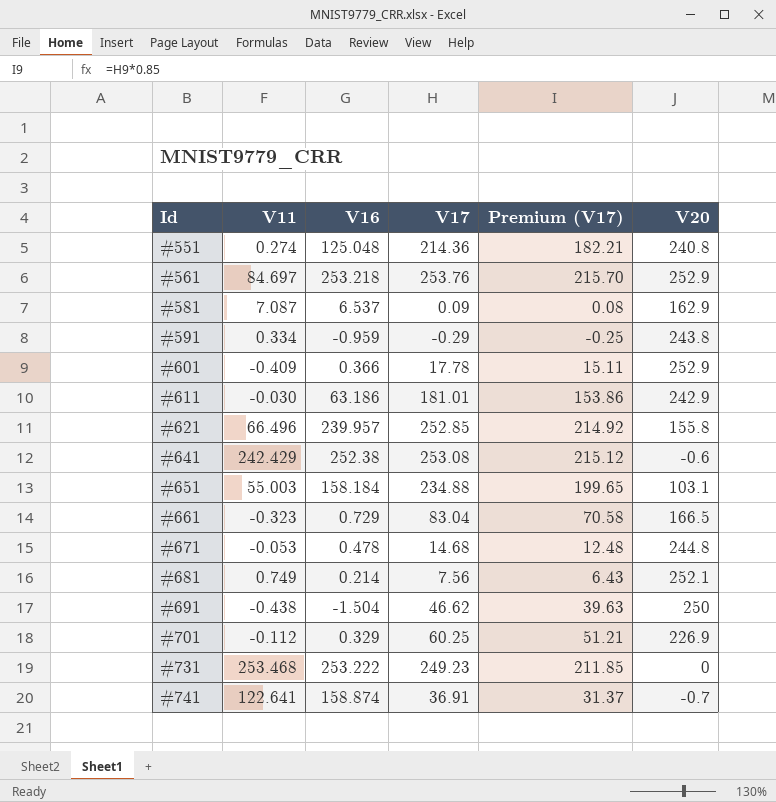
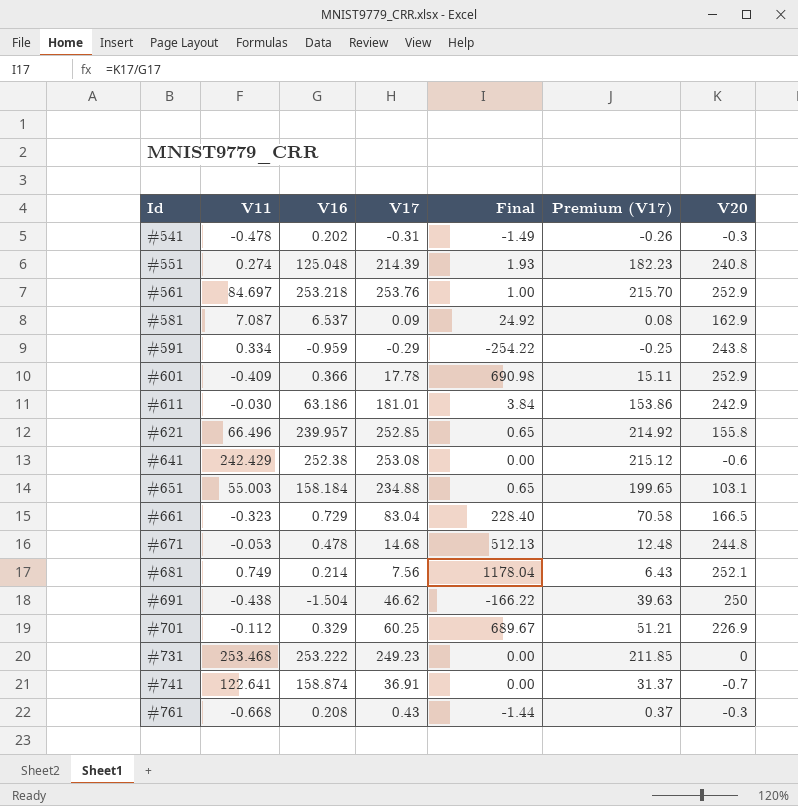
column Final | formula: none -> [V20] / [V16]
row #541: none -> -0.478 | 0.202 | -0.31 | -1.49 | -0.26 | -0.3
#551 | V17: 214.36 -> 214.39
#551 | Premium (V17): 182.21 -> 182.23
row #761: none -> -0.668 | 0.208 | 0.43 | -1.44 | 0.37 | -0.3

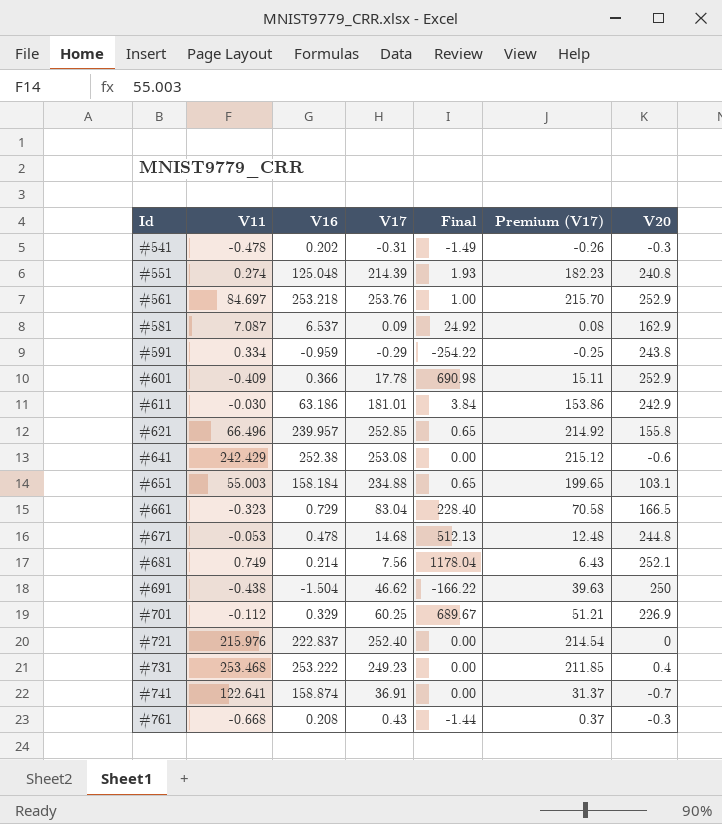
row #721: none -> 215.976 | 222.837 | 252.40 | 0.00 | 214.54 | 0
#731 | V20: 0 -> 0.4

